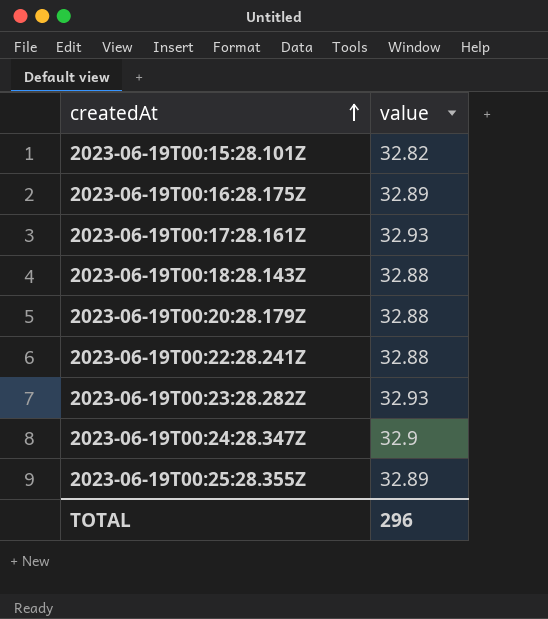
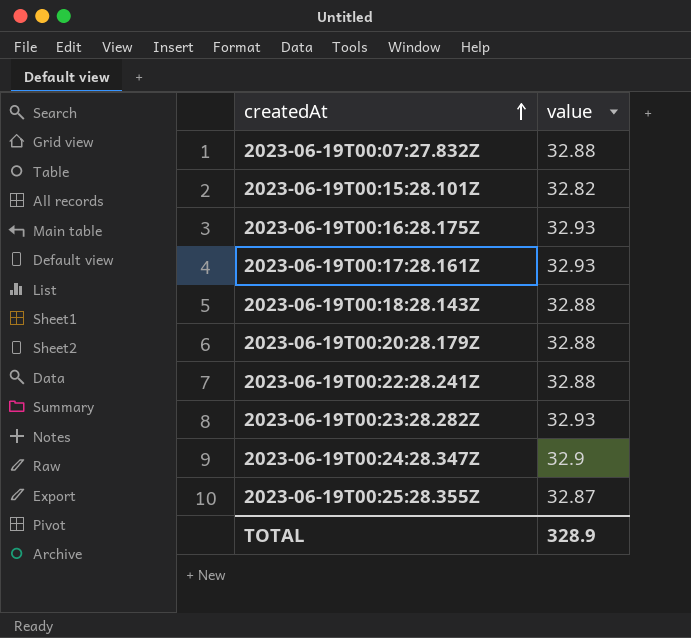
row 2023-06-19T00:07:27.832Z: none -> 32.88
2023-06-19T00:16:28.175Z | value: 32.89 -> 32.93
2023-06-19T00:25:28.355Z | value: 32.89 -> 32.87
TOTAL | value: 296 -> 328.9

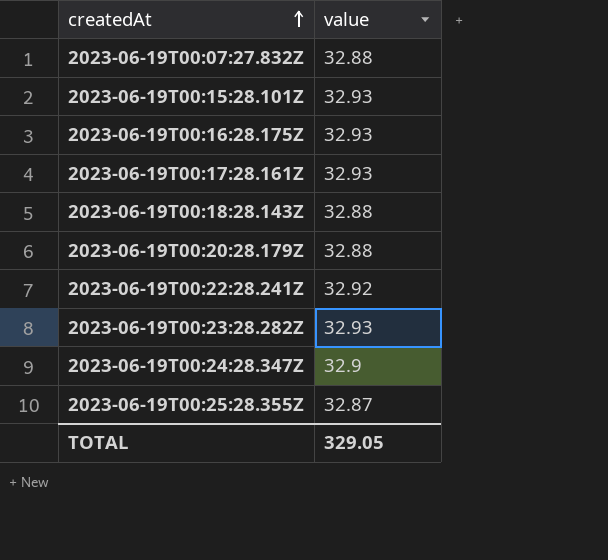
2023-06-19T00:15:28.101Z | value: 32.82 -> 32.93
2023-06-19T00:22:28.241Z | value: 32.88 -> 32.92
TOTAL | value: 328.9 -> 329.05

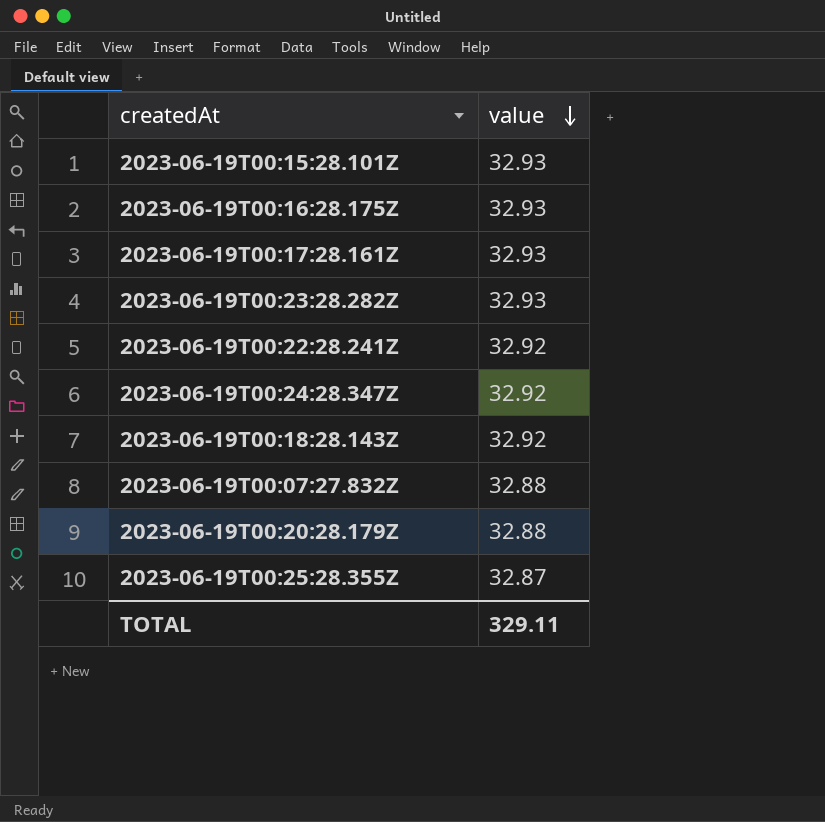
row order: createdAt ascending -> value descending
2023-06-19T00:24:28.347Z | value: 32.9 -> 32.92
2023-06-19T00:18:28.143Z | value: 32.88 -> 32.92
TOTAL | value: 329.05 -> 329.11

